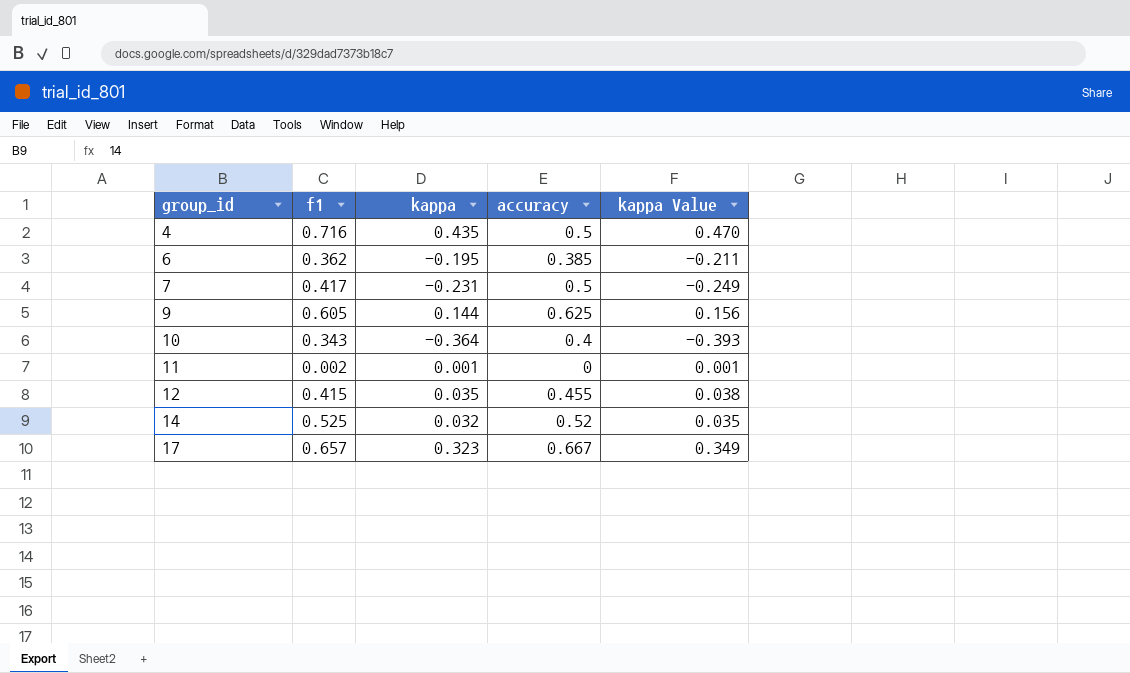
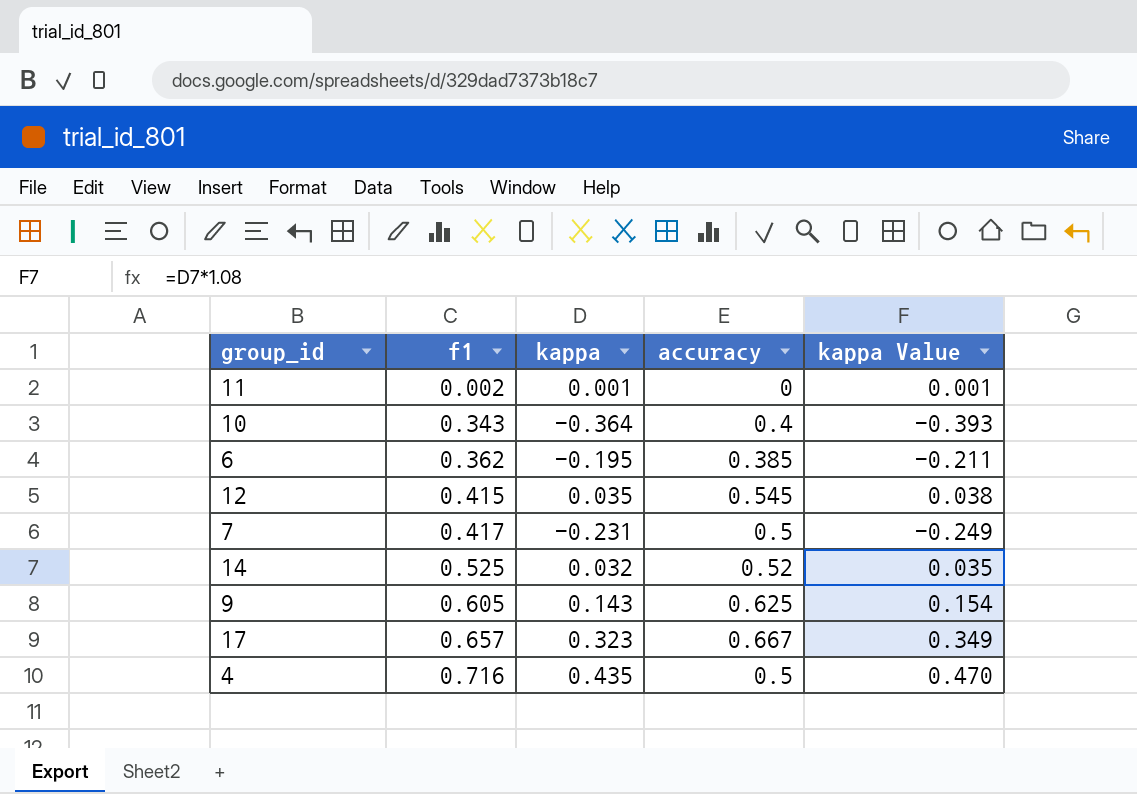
row order: group_id ascending -> f1 ascending
12 | accuracy: 0.455 -> 0.545
9 | kappa: 0.144 -> 0.143
9 | kappa Value: 0.156 -> 0.154

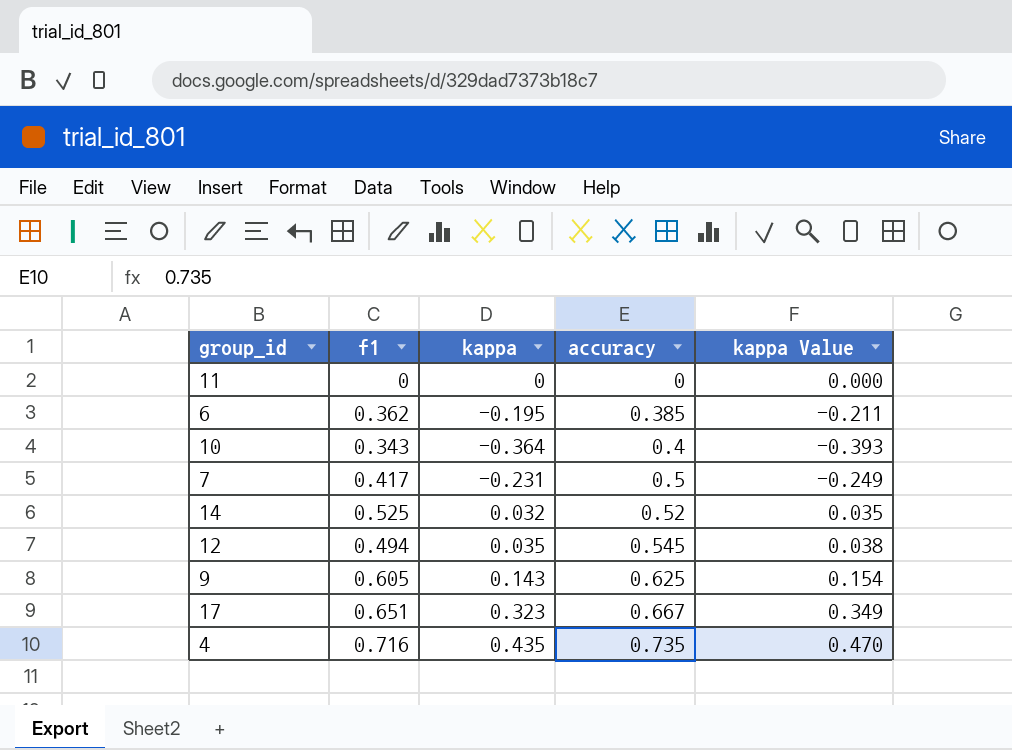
row order: f1 ascending -> accuracy ascending
11 | f1: 0.002 -> 0
11 | kappa: 0.001 -> 0
11 | kappa Value: 0.001 -> 0.000
12 | f1: 0.415 -> 0.494
17 | f1: 0.657 -> 0.651
4 | accuracy: 0.5 -> 0.735

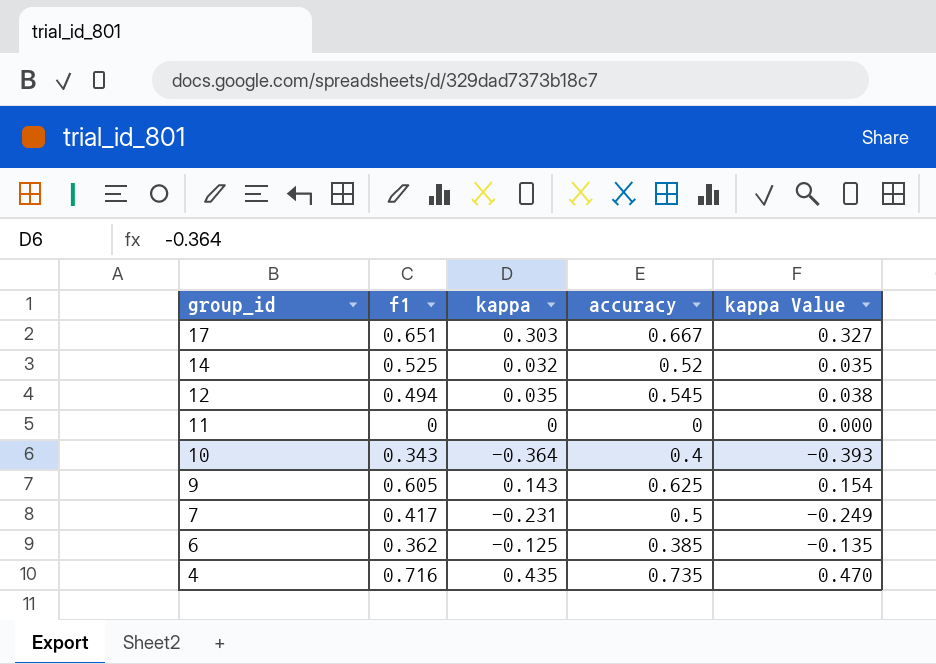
row order: accuracy ascending -> group_id descending
17 | kappa: 0.323 -> 0.303
17 | kappa Value: 0.349 -> 0.327
6 | kappa: -0.195 -> -0.125
6 | kappa Value: -0.211 -> -0.135

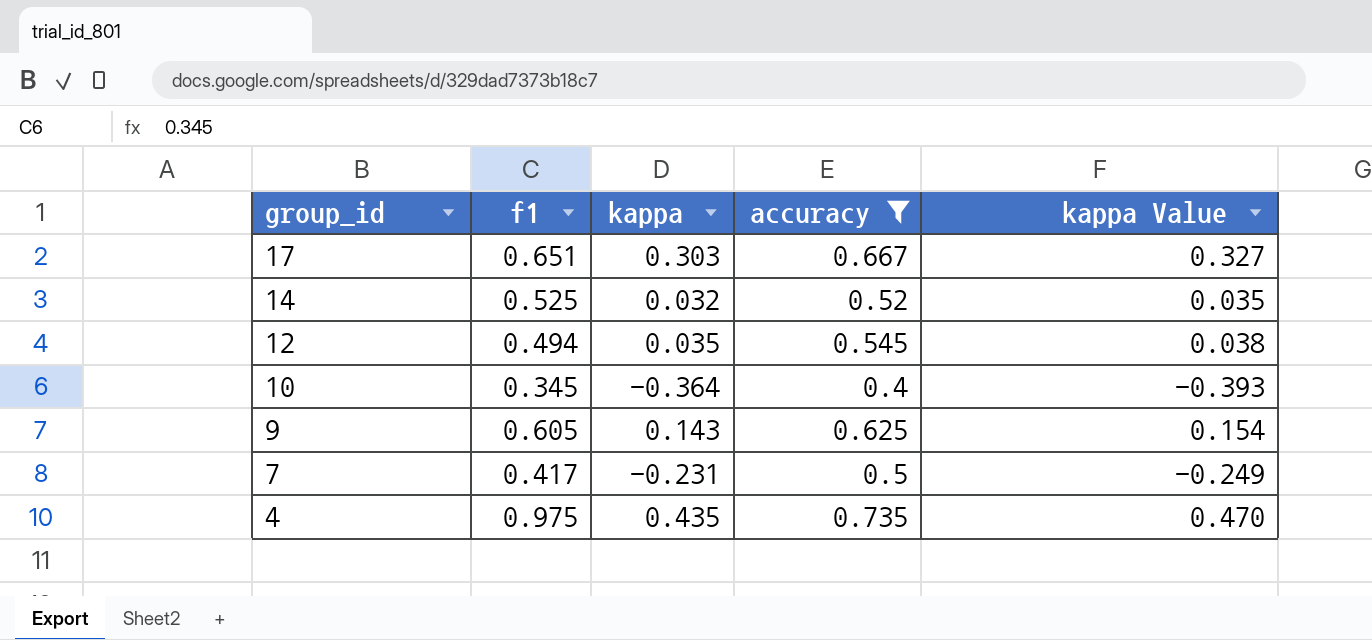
filter: none -> accuracy >= 0.4
10 | f1: 0.343 -> 0.345
4 | f1: 0.716 -> 0.975

